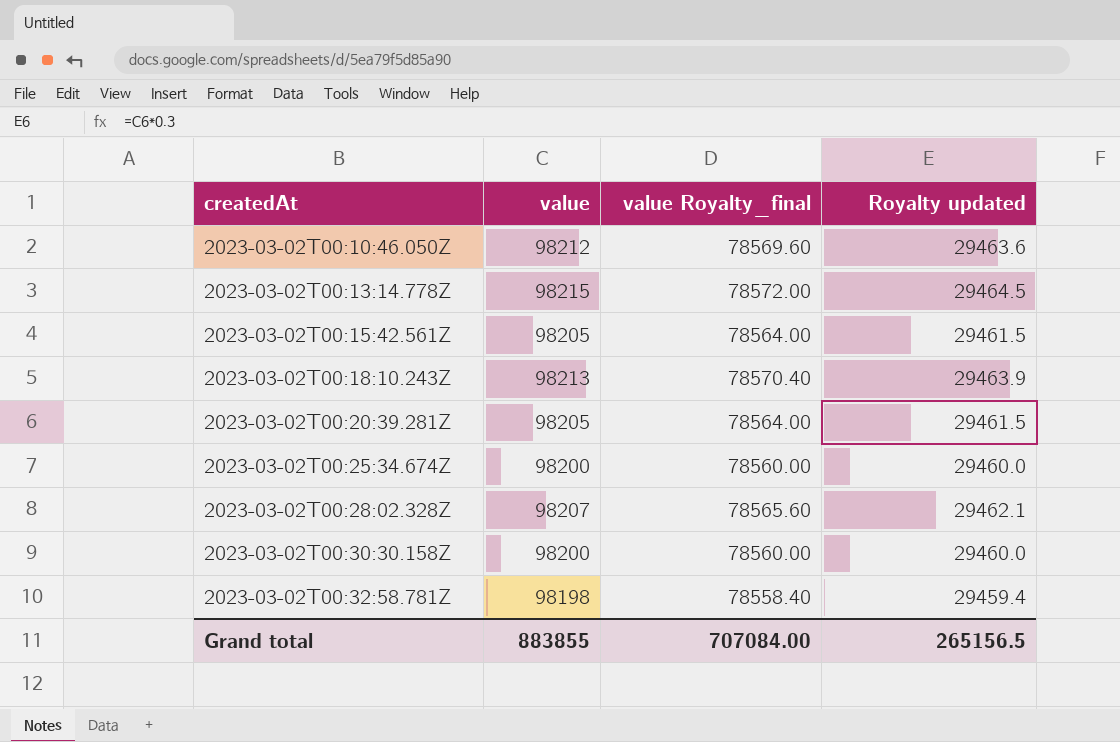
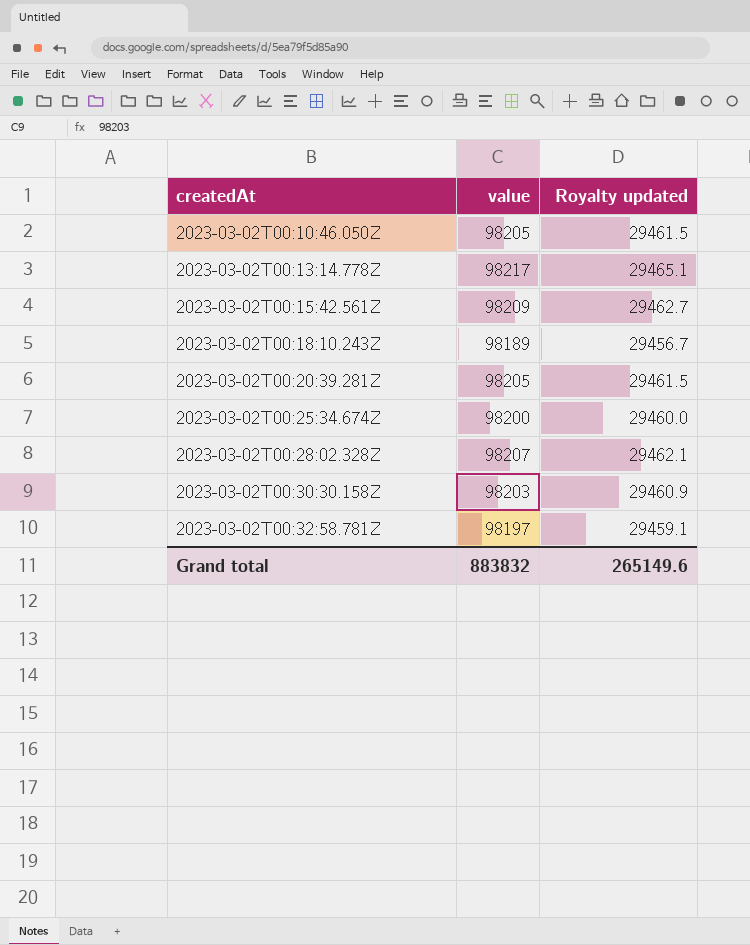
column value Royalty_final | formula: [value] * 0.8 -> none
2023-03-02T00:10:46.050Z | value: 98212 -> 98205
2023-03-02T00:10:46.050Z | Royalty updated: 29463.6 -> 29461.5
2023-03-02T00:13:14.778Z | value: 98215 -> 98217
2023-03-02T00:13:14.778Z | Royalty updated: 29464.5 -> 29465.1
2023-03-02T00:15:42.561Z | value: 98205 -> 98209
2023-03-02T00:15:42.561Z | Royalty updated: 29461.5 -> 29462.7
2023-03-02T00:18:10.243Z | value: 98213 -> 98189
2023-03-02T00:18:10.243Z | Royalty updated: 29463.9 -> 29456.7
2023-03-02T00:30:30.158Z | value: 98200 -> 98203
2023-03-02T00:30:30.158Z | Royalty updated: 29460.0 -> 29460.9
2023-03-02T00:32:58.781Z | value: 98198 -> 98197
2023-03-02T00:32:58.781Z | Royalty updated: 29459.4 -> 29459.1
Grand total | value: 883855 -> 883832
Grand total | Royalty updated: 265156.5 -> 265149.6

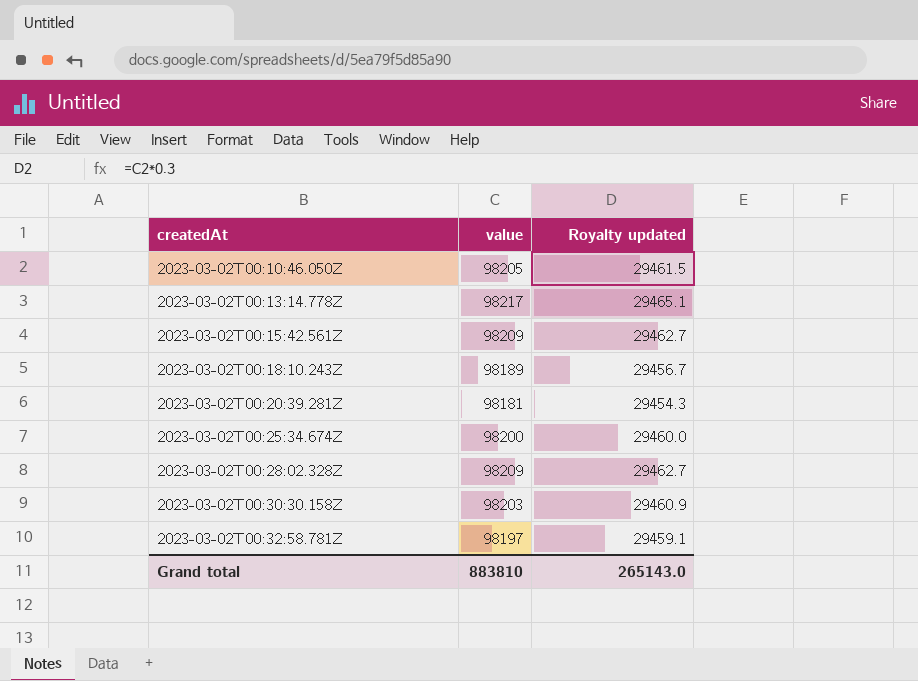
2023-03-02T00:20:39.281Z | value: 98205 -> 98181
2023-03-02T00:20:39.281Z | Royalty updated: 29461.5 -> 29454.3
2023-03-02T00:28:02.328Z | value: 98207 -> 98209
2023-03-02T00:28:02.328Z | Royalty updated: 29462.1 -> 29462.7
Grand total | value: 883832 -> 883810
Grand total | Royalty updated: 265149.6 -> 265143.0

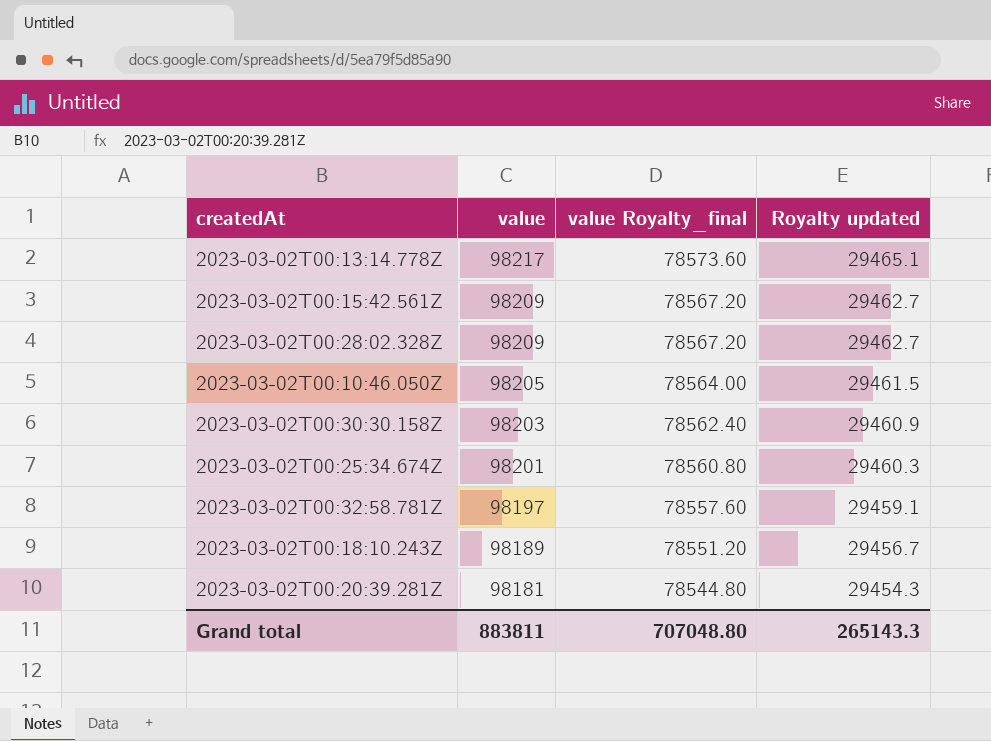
row order: createdAt ascending -> value descending
column value Royalty_final | formula: none -> [value] * 0.8
2023-03-02T00:25:34.674Z | value: 98200 -> 98201
2023-03-02T00:25:34.674Z | Royalty updated: 29460.0 -> 29460.3
Grand total | value: 883810 -> 883811
Grand total | Royalty updated: 265143.0 -> 265143.3

